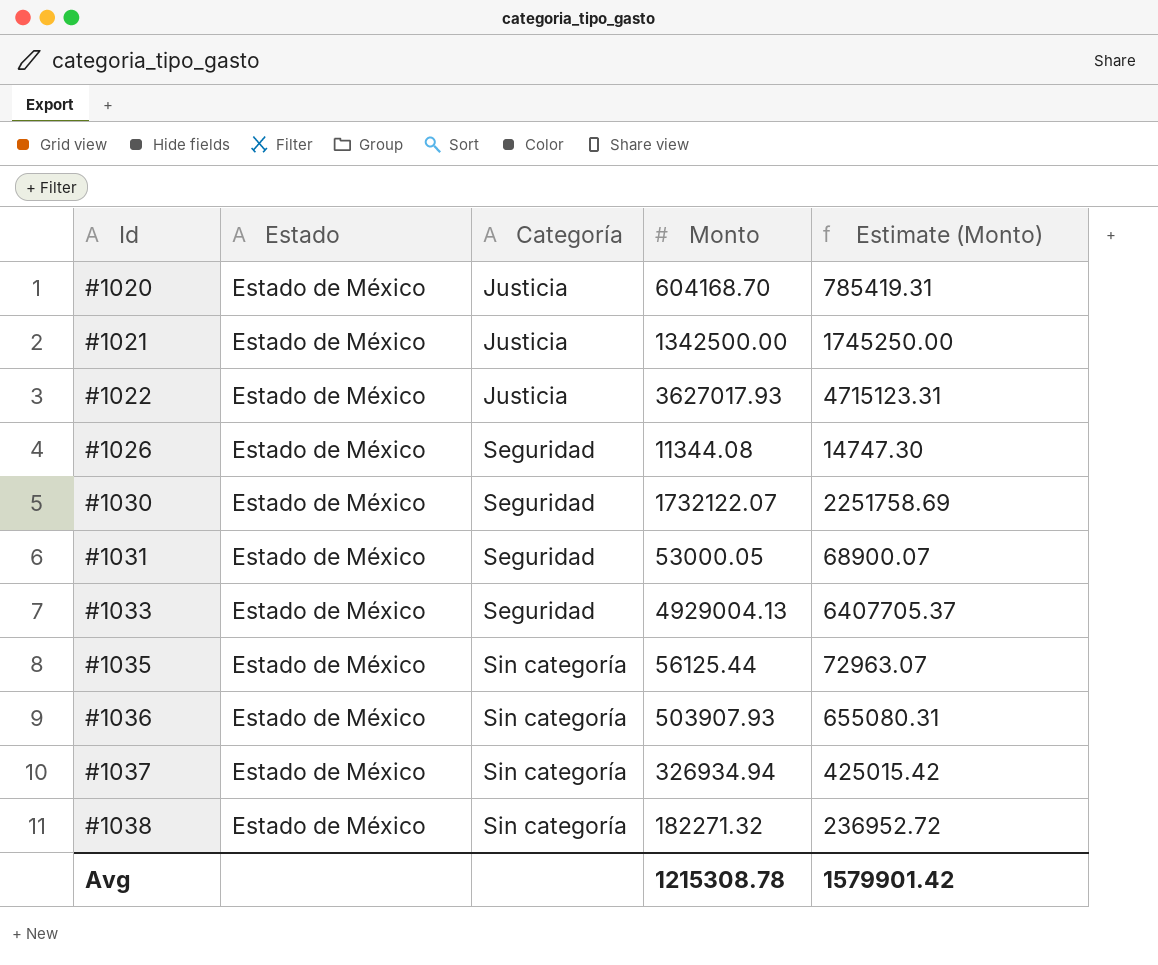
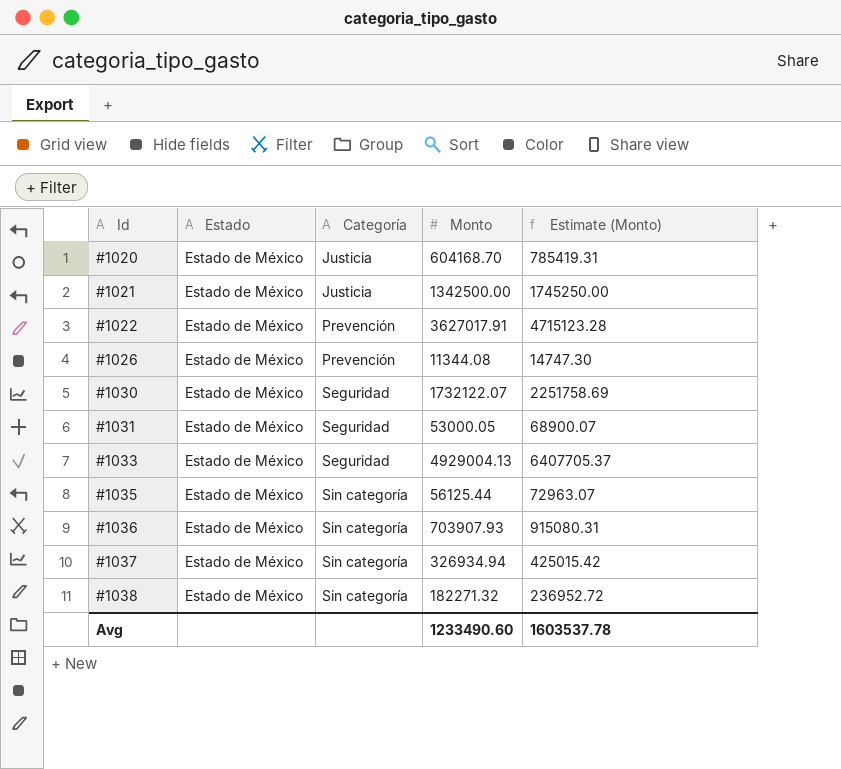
#1022 | Categoría: Justicia -> Prevención
#1022 | Monto: 3627017.93 -> 3627017.91
#1022 | Estimate (Monto): 4715123.31 -> 4715123.28
#1026 | Categoría: Seguridad -> Prevención
#1036 | Monto: 503907.93 -> 703907.93
#1036 | Estimate (Monto): 655080.31 -> 915080.31
Avg | Monto: 1215308.78 -> 1233490.60
Avg | Estimate (Monto): 1579901.42 -> 1603537.78

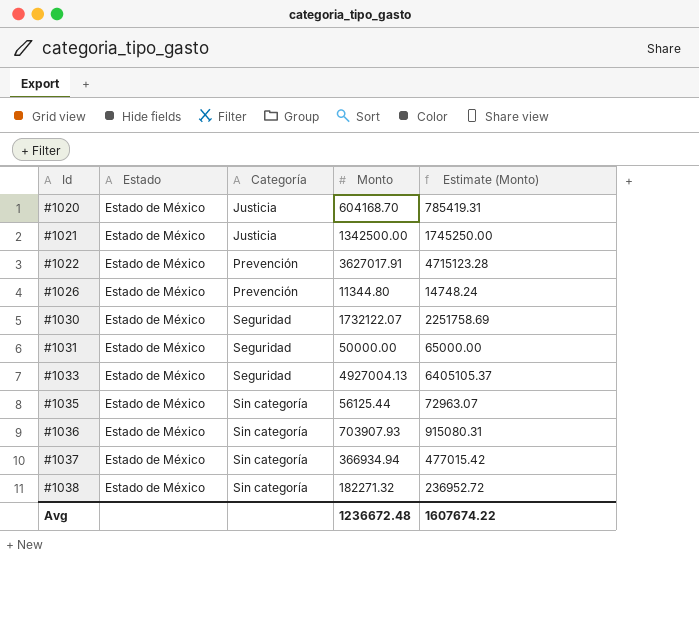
#1026 | Monto: 11344.08 -> 11344.80
#1026 | Estimate (Monto): 14747.30 -> 14748.24
#1031 | Monto: 53000.05 -> 50000.00
#1031 | Estimate (Monto): 68900.07 -> 65000.00
#1033 | Monto: 4929004.13 -> 4927004.13
#1033 | Estimate (Monto): 6407705.37 -> 6405105.37
#1037 | Monto: 326934.94 -> 366934.94
#1037 | Estimate (Monto): 425015.42 -> 477015.42
Avg | Monto: 1233490.60 -> 1236672.48
Avg | Estimate (Monto): 1603537.78 -> 1607674.22

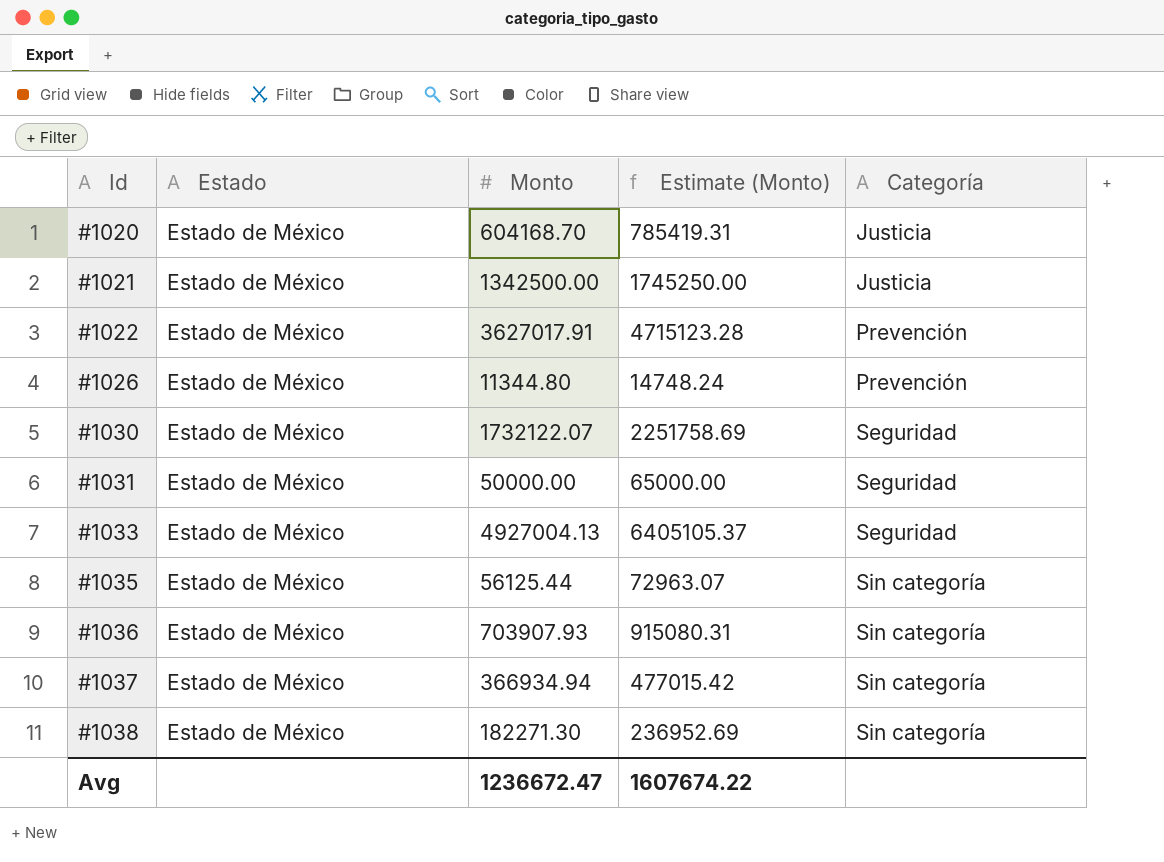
column Categoría | position: 3 -> 5
#1038 | Monto: 182271.32 -> 182271.30
#1038 | Estimate (Monto): 236952.72 -> 236952.69
Avg | Monto: 1236672.48 -> 1236672.47

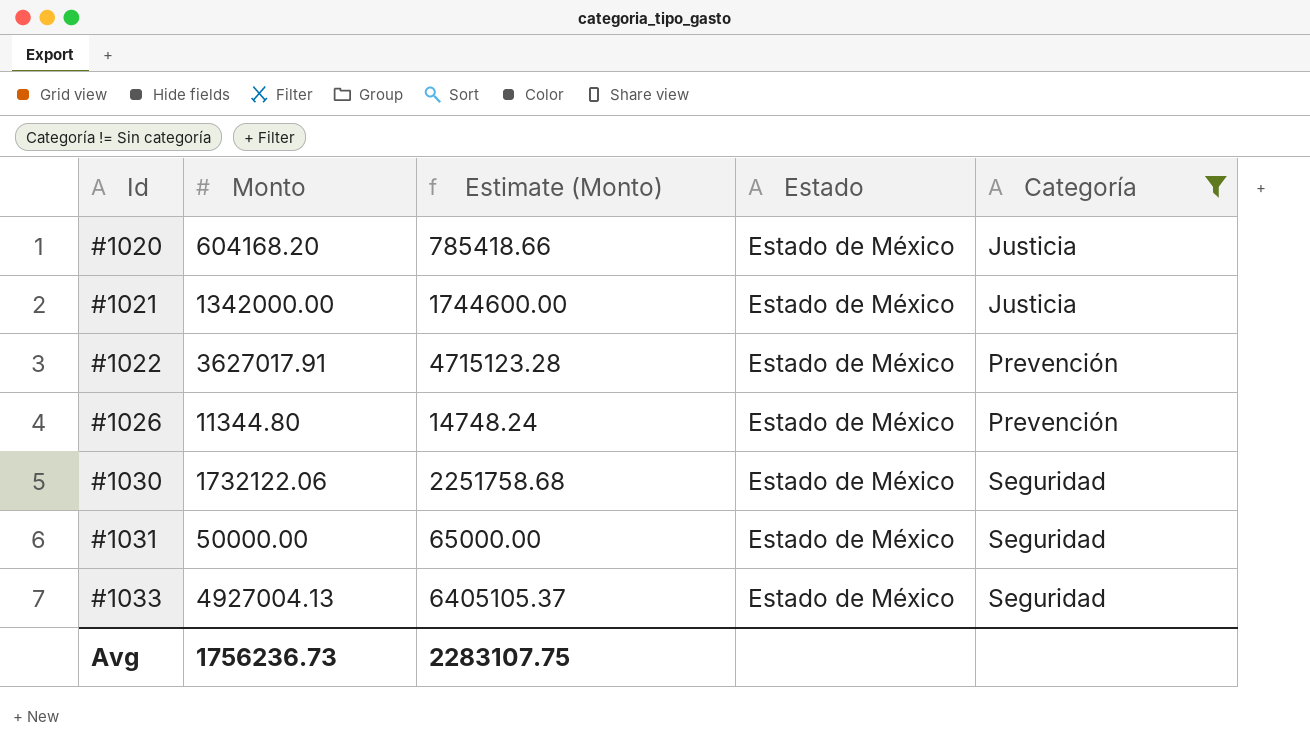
filter: none -> Categoría != Sin categoría
column Estado | position: 2 -> 4
#1020 | Monto: 604168.70 -> 604168.20
#1020 | Estimate (Monto): 785419.31 -> 785418.66
#1021 | Monto: 1342500.00 -> 1342000.00
#1021 | Estimate (Monto): 1745250.00 -> 1744600.00
#1030 | Monto: 1732122.07 -> 1732122.06
#1030 | Estimate (Monto): 2251758.69 -> 2251758.68
Avg | Monto: 1236672.47 -> 1756236.73
Avg | Estimate (Monto): 1607674.22 -> 2283107.75

